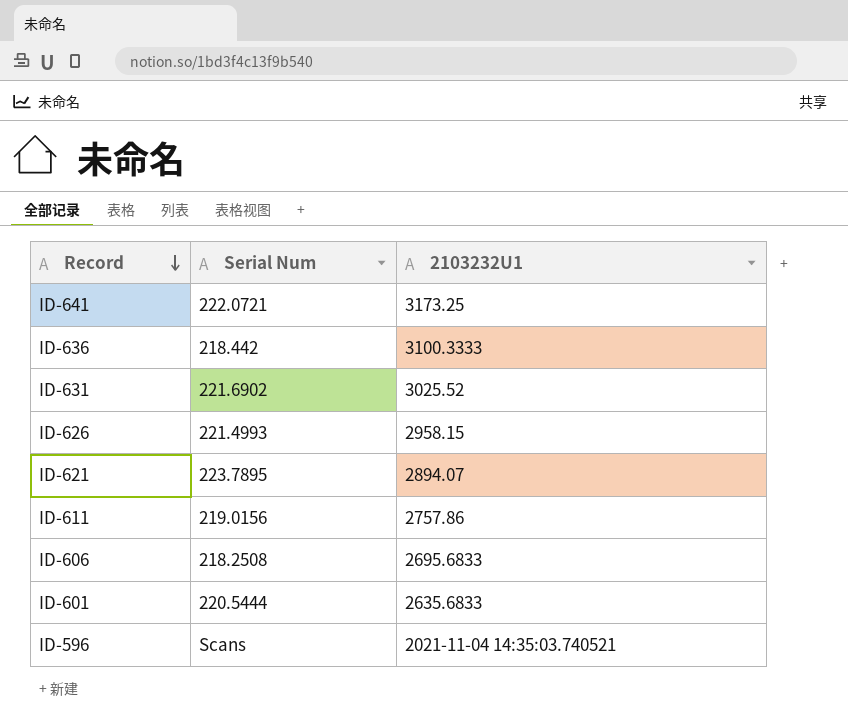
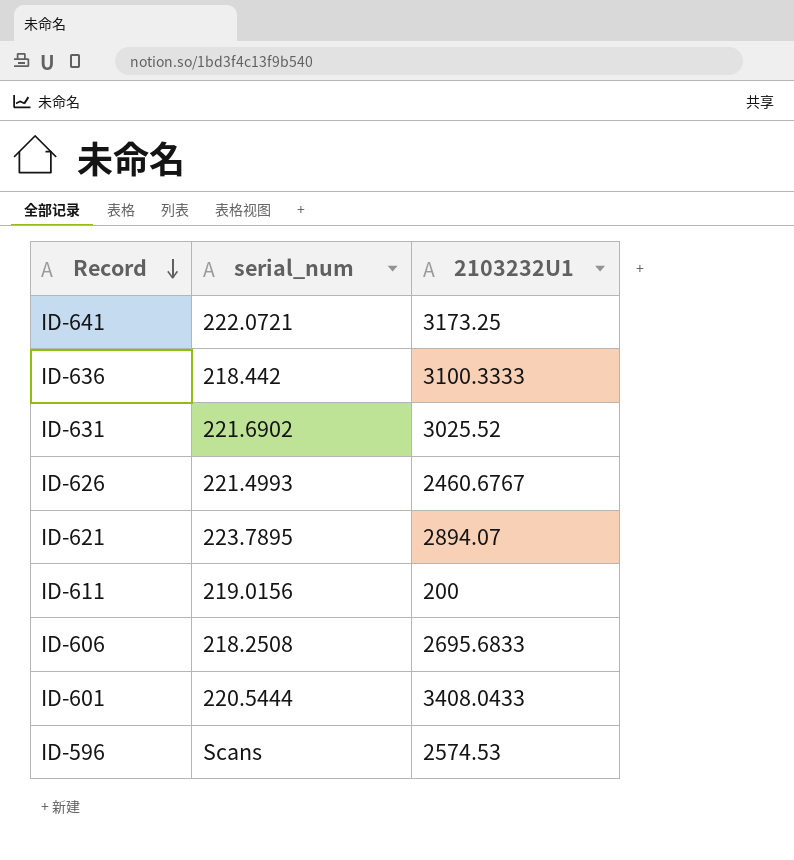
column name: Serial Num -> serial_num
ID-626 | 2103232U1: 2958.15 -> 2460.6767
ID-611 | 2103232U1: 2757.86 -> 200
ID-601 | 2103232U1: 2635.6833 -> 3408.0433
ID-596 | 2103232U1: 2021-11-04 14:35:03.740521 -> 2574.53

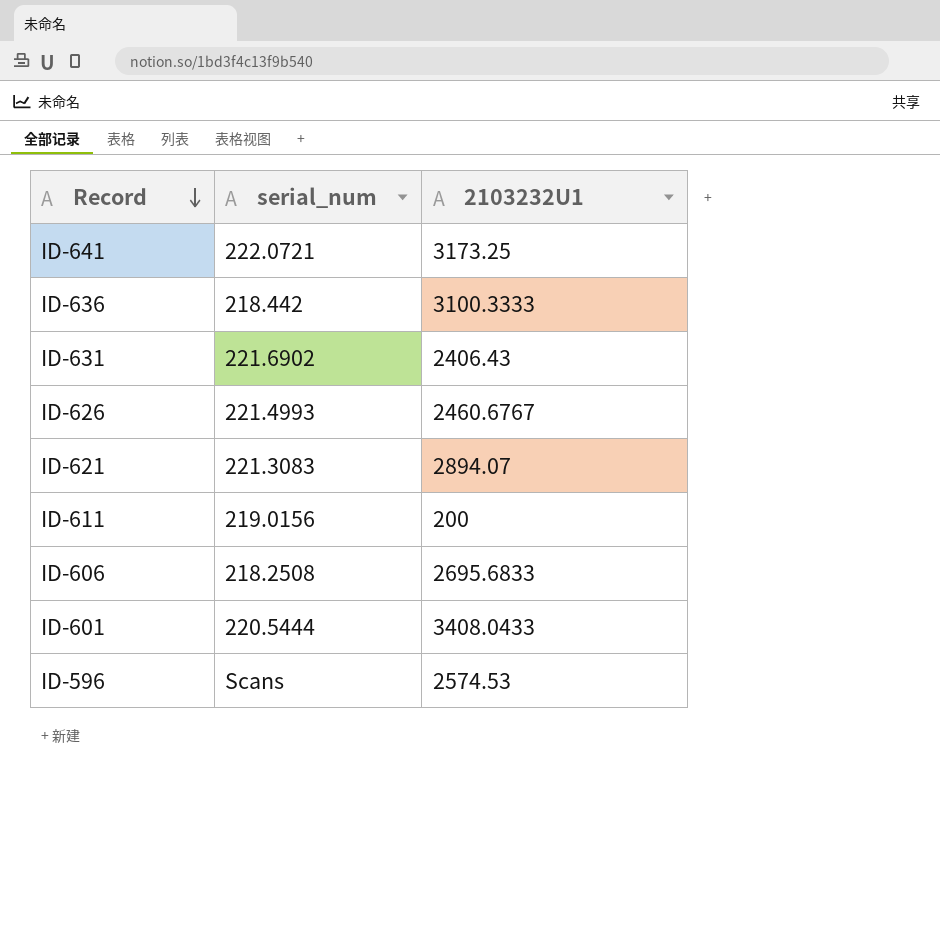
ID-631 | 2103232U1: 3025.52 -> 2406.43
ID-621 | serial_num: 223.7895 -> 221.3083

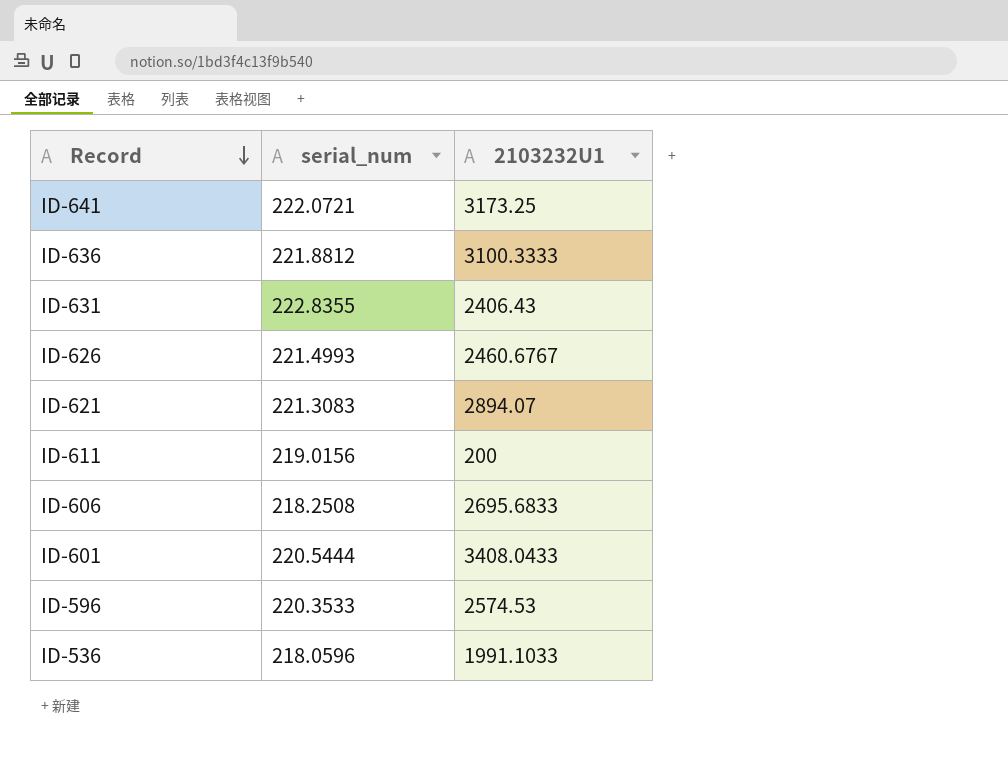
ID-636 | serial_num: 218.442 -> 221.8812
ID-631 | serial_num: 221.6902 -> 222.8355
ID-596 | serial_num: Scans -> 220.3533
row ID-536: none -> 218.0596 | 1991.1033

